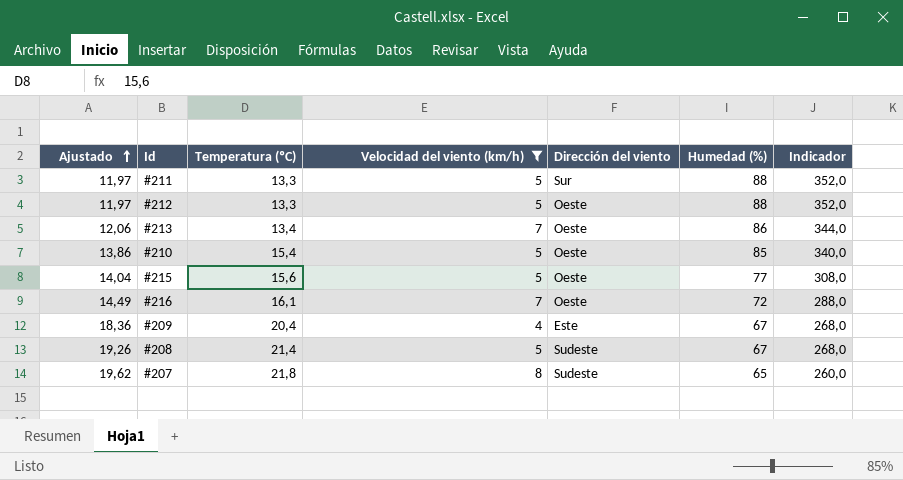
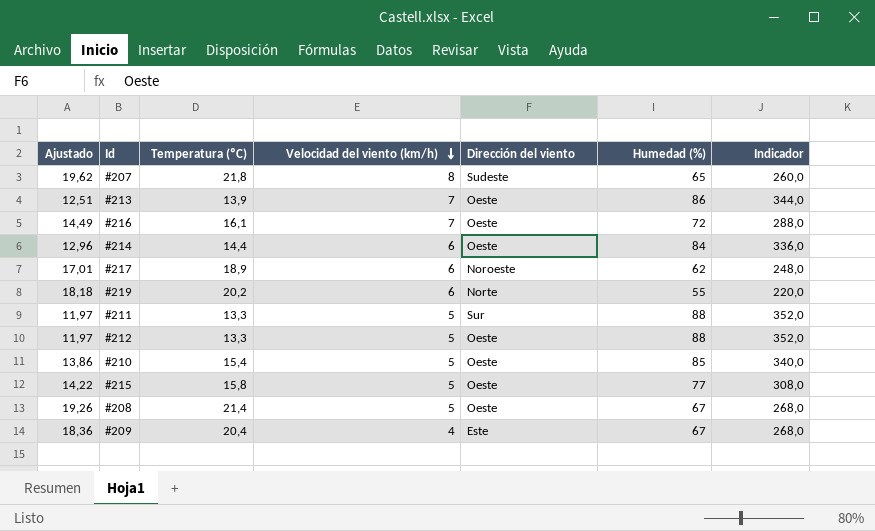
filter: Velocidad del viento (km/h) != 6 -> none
row order: Ajustado ascending -> Velocidad del viento (km/h) descending
#213 | Ajustado: 12,06 -> 12,51
#213 | Temperatura (ºC): 13,4 -> 13,9
#215 | Ajustado: 14,04 -> 14,22
#215 | Temperatura (ºC): 15,6 -> 15,8
#208 | Dirección del viento: Sudeste -> Oeste

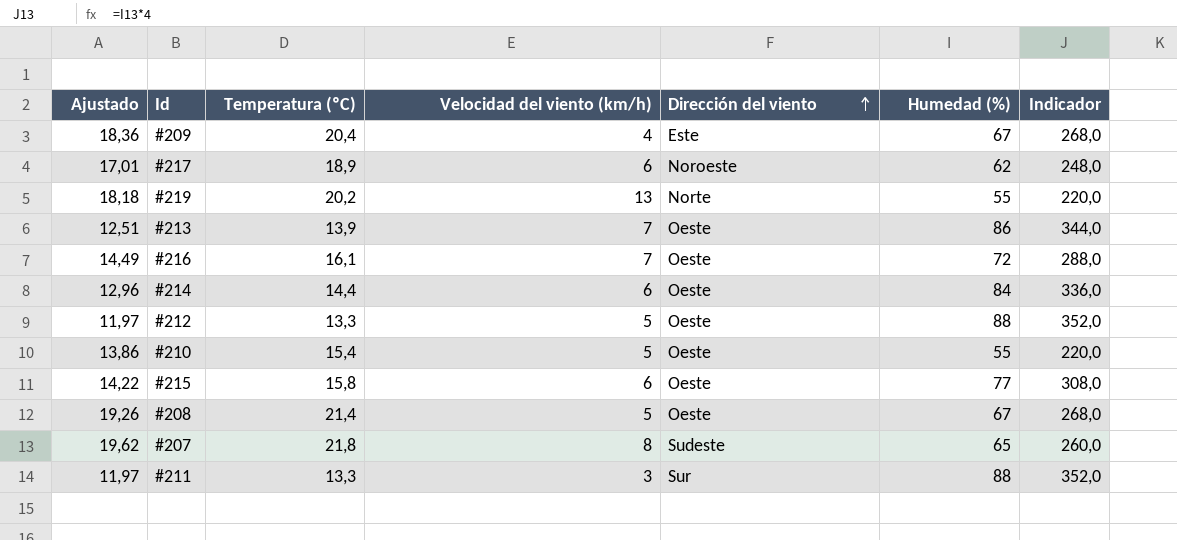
row order: Velocidad del viento (km/h) descending -> Dirección del viento ascending
#219 | Velocidad del viento (km/h): 6 -> 13
#210 | Humedad (%): 85 -> 55
#210 | Indicador: 340,0 -> 220,0
#215 | Velocidad del viento (km/h): 5 -> 6
#211 | Velocidad del viento (km/h): 5 -> 3

